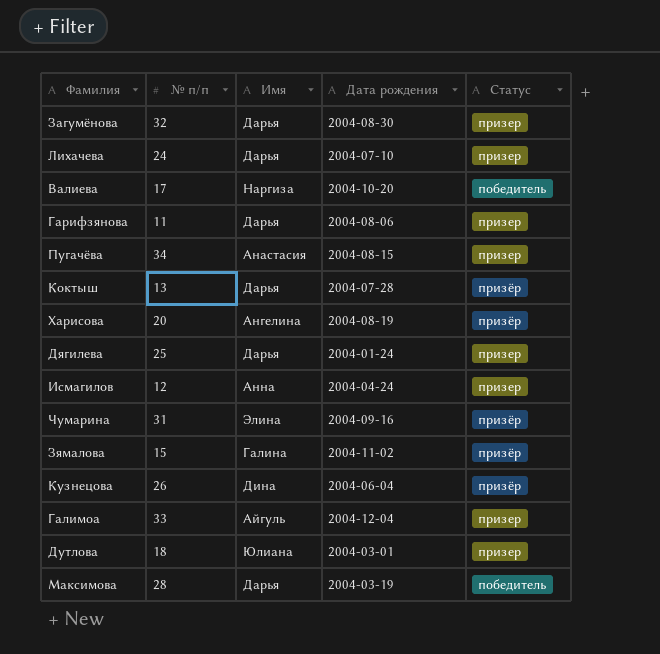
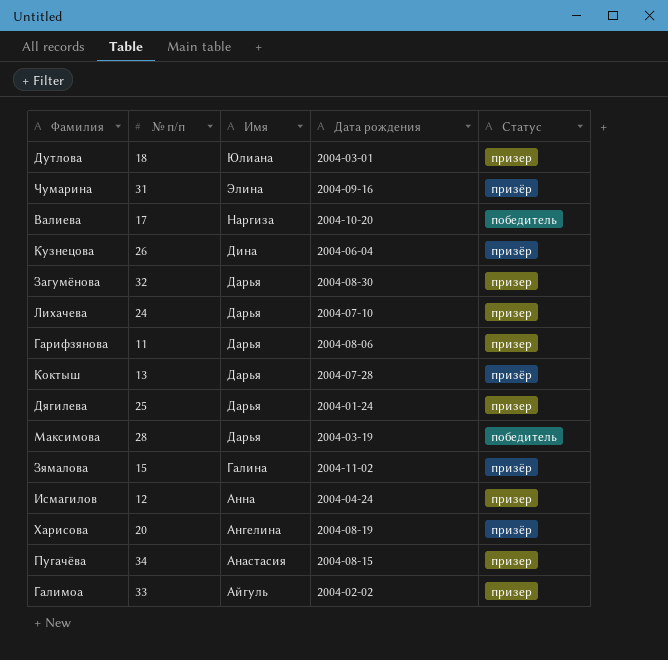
row order: none -> Имя descending
Галимоа | Дата рождения: 2004-12-04 -> 2004-02-02

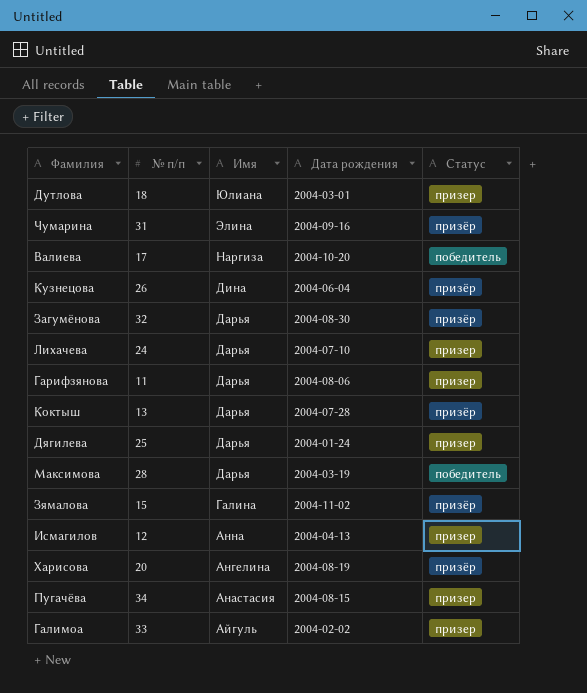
Загумёнова | Статус: призер -> призёр
Исмагилов | Дата рождения: 2004-04-24 -> 2004-04-13

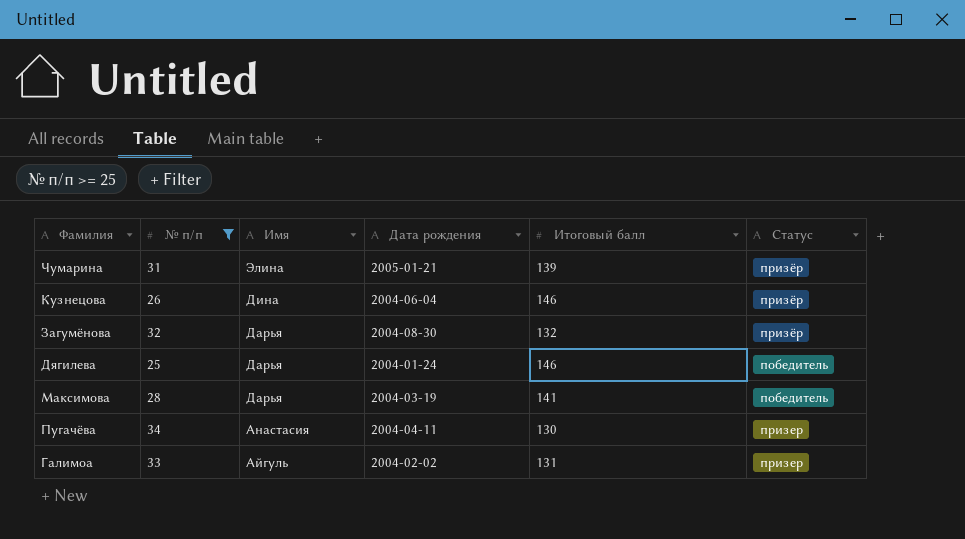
filter: none -> № п/п >= 25
column Итоговый балл | position: none -> 5
Чумарина | Дата рождения: 2004-09-16 -> 2005-01-21
Дягилева | Статус: призер -> победитель
Пугачёва | Дата рождения: 2004-08-15 -> 2004-04-11

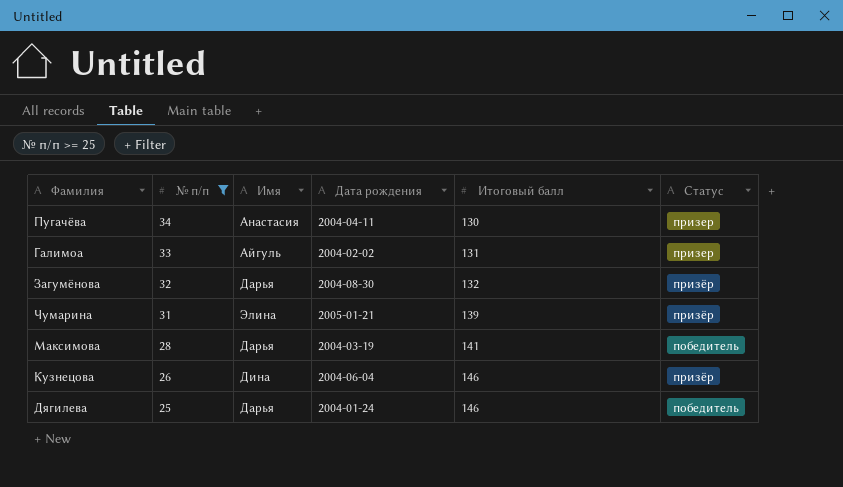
row order: Имя descending -> № п/п descending

